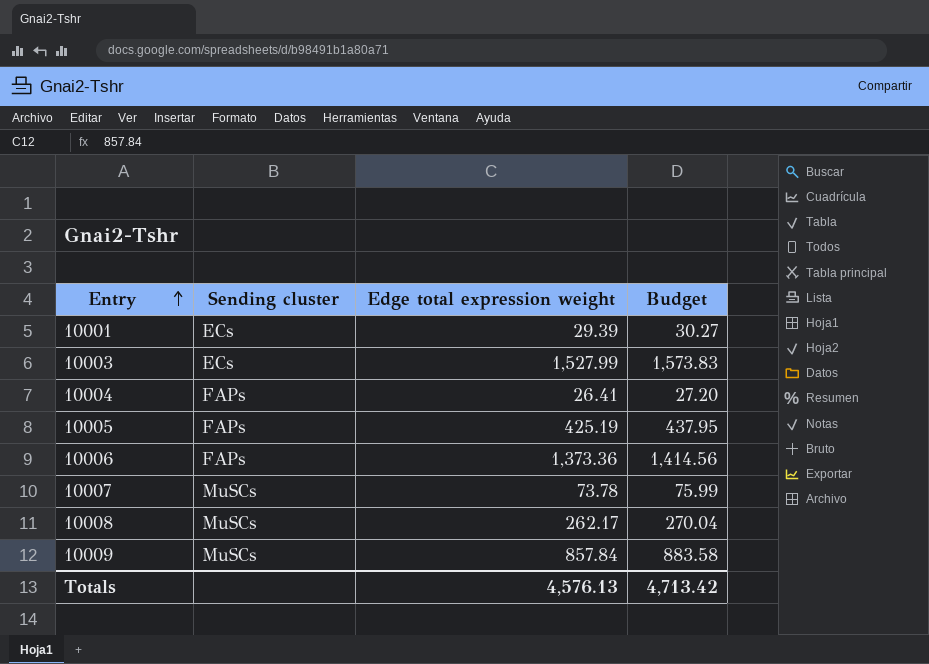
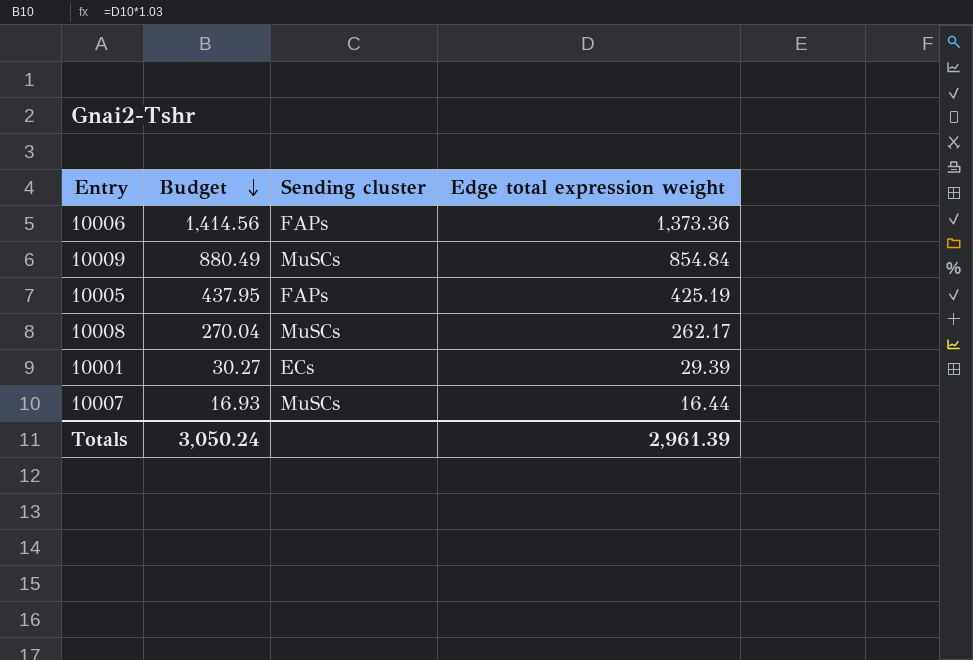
row order: Entry ascending -> Budget descending
column Budget | position: 4 -> 2
row 10003: ECs | 1,527.99 | 1,573.83 -> none
row 10004: FAPs | 26.41 | 27.20 -> none
10009 | Budget: 883.58 -> 880.49
10009 | Edge total expression weight: 857.84 -> 854.84
10007 | Budget: 75.99 -> 16.93
10007 | Edge total expression weight: 73.78 -> 16.44
Totals | Budget: 4,713.42 -> 3,050.24
Totals | Edge total expression weight: 4,576.13 -> 2,961.39

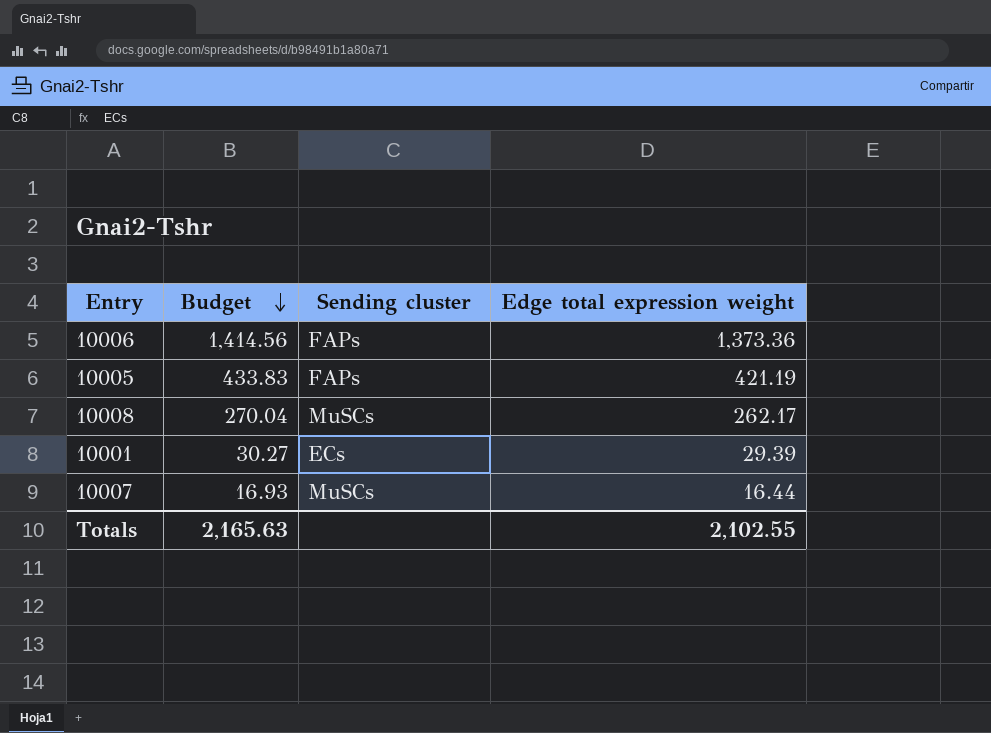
row 10009: 880.49 | MuSCs | 854.84 -> none
10005 | Budget: 437.95 -> 433.83
10005 | Edge total expression weight: 425.19 -> 421.19
Totals | Budget: 3,050.24 -> 2,165.63
Totals | Edge total expression weight: 2,961.39 -> 2,102.55

